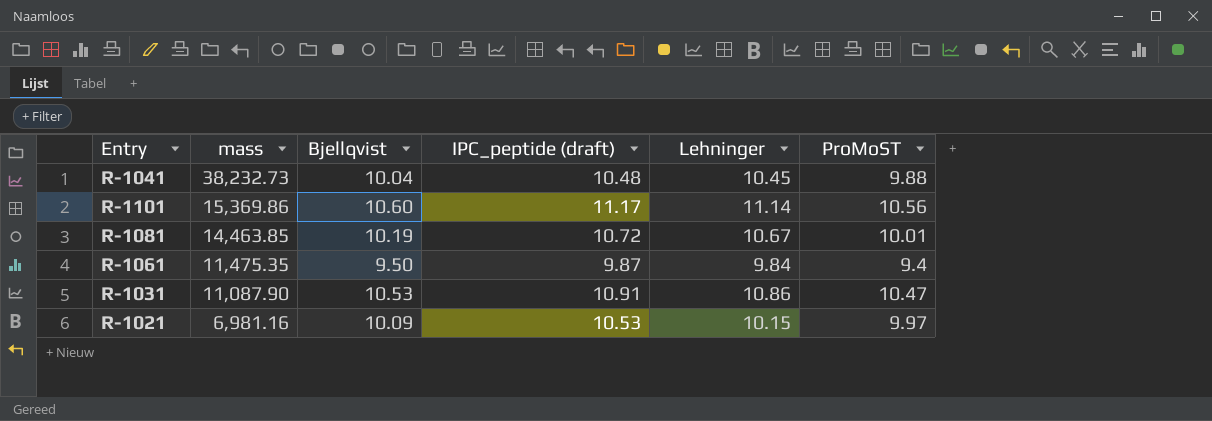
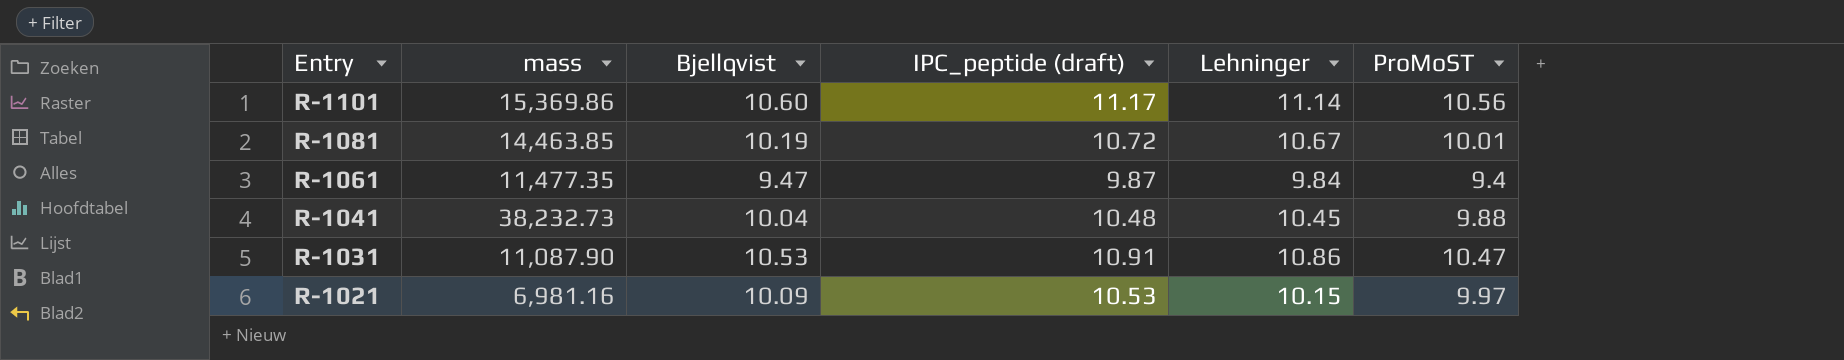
row order: mass descending -> Entry descending
R-1061 | mass: 11,475.35 -> 11,477.35
R-1061 | Bjellqvist: 9.50 -> 9.47

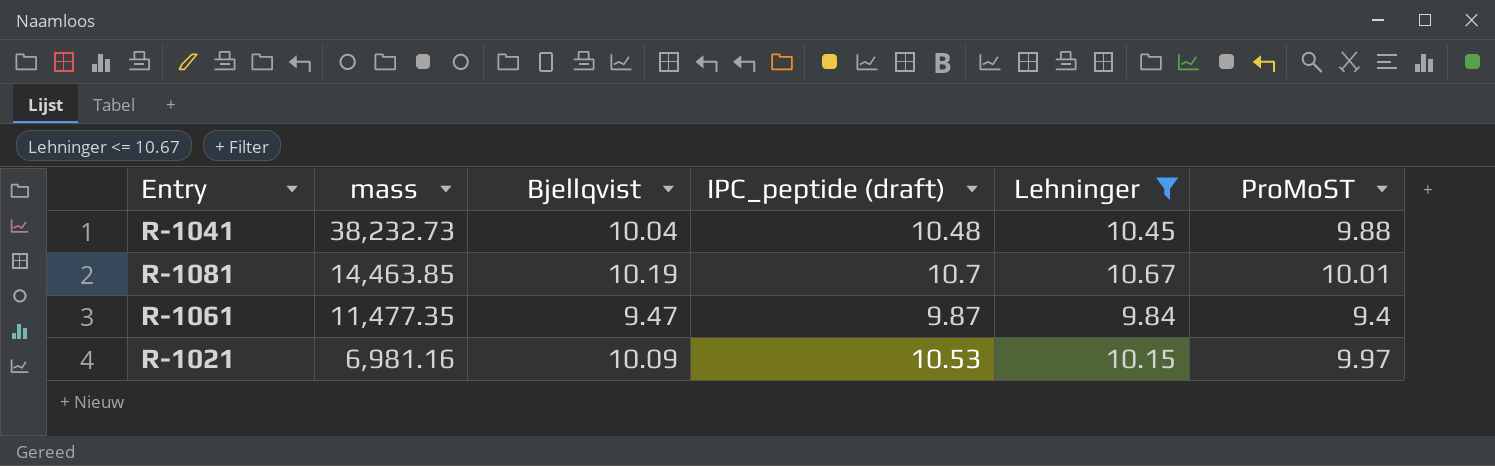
filter: none -> Lehninger <= 10.67
row order: Entry descending -> mass descending
R-1081 | IPC_peptide (draft): 10.72 -> 10.7

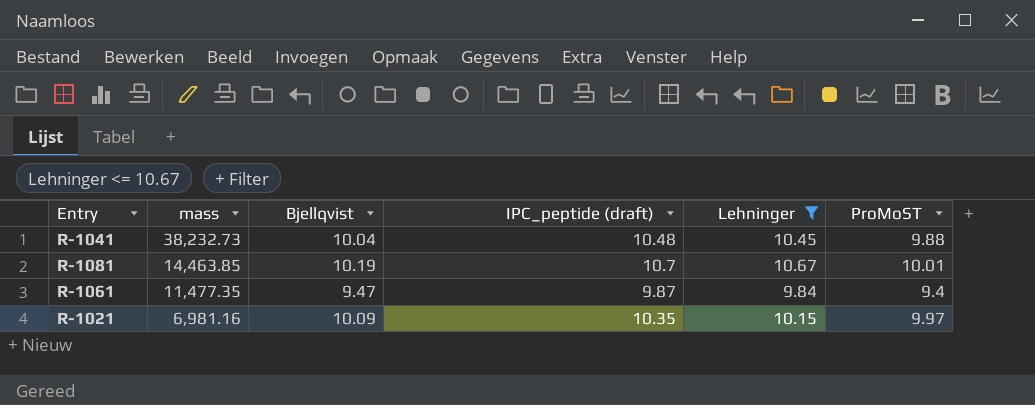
R-1021 | IPC_peptide (draft): 10.53 -> 10.35

